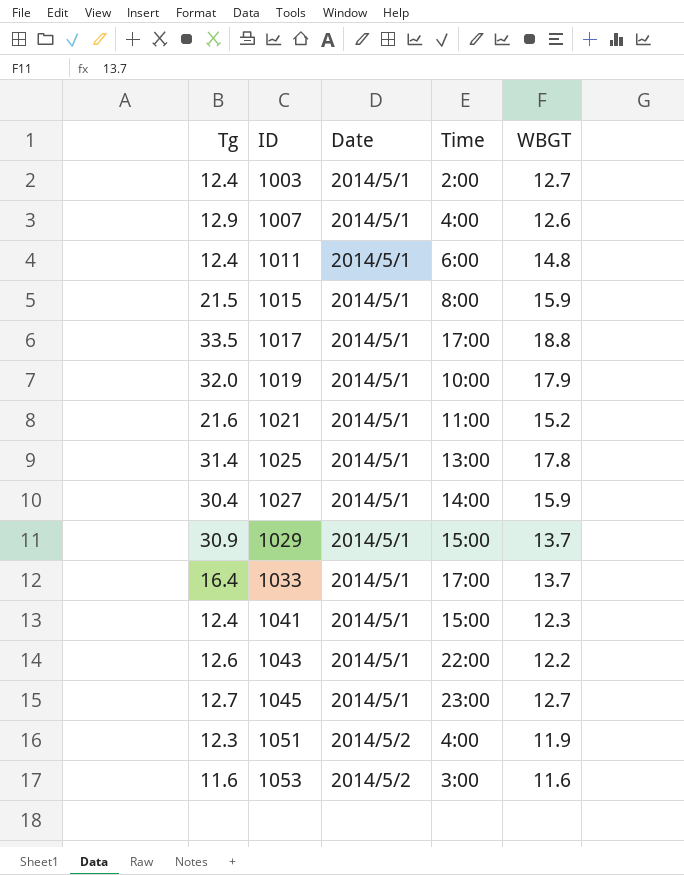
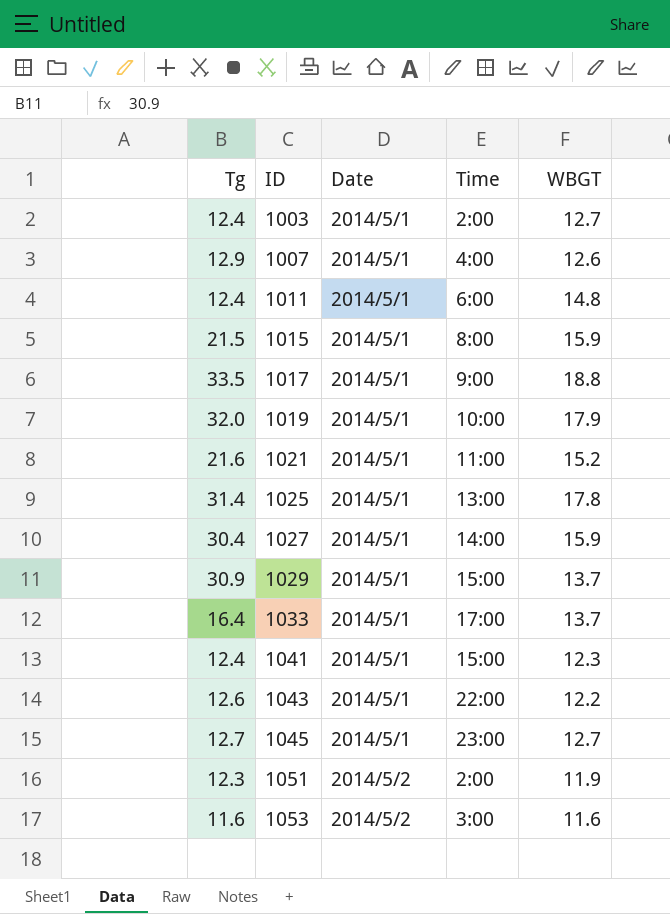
1017 | Time: 17:00 -> 9:00
1051 | Time: 4:00 -> 2:00

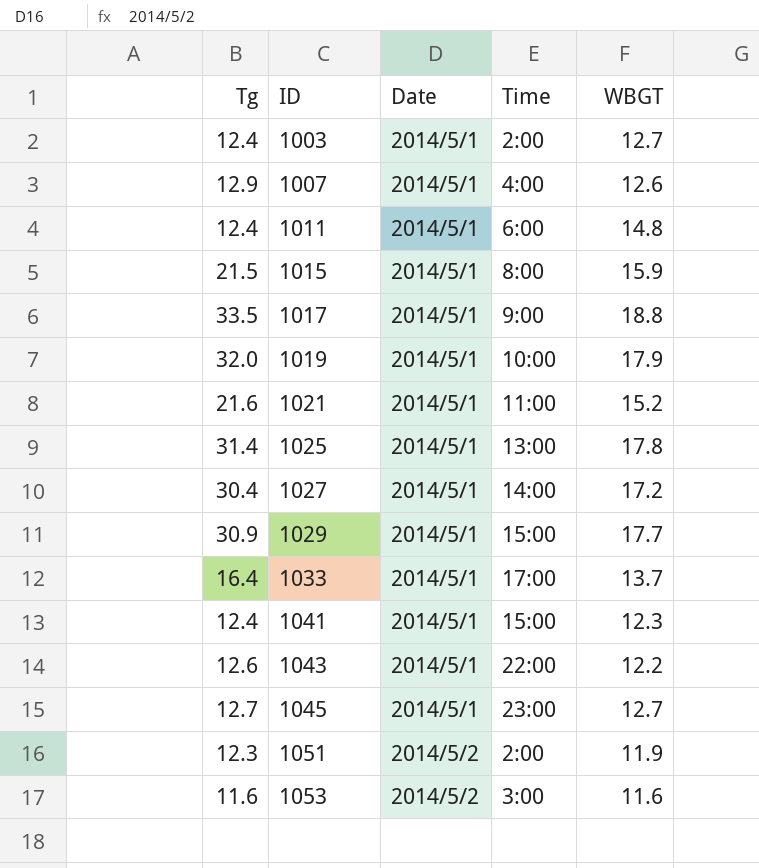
1027 | WBGT: 15.9 -> 17.2
1029 | WBGT: 13.7 -> 17.7

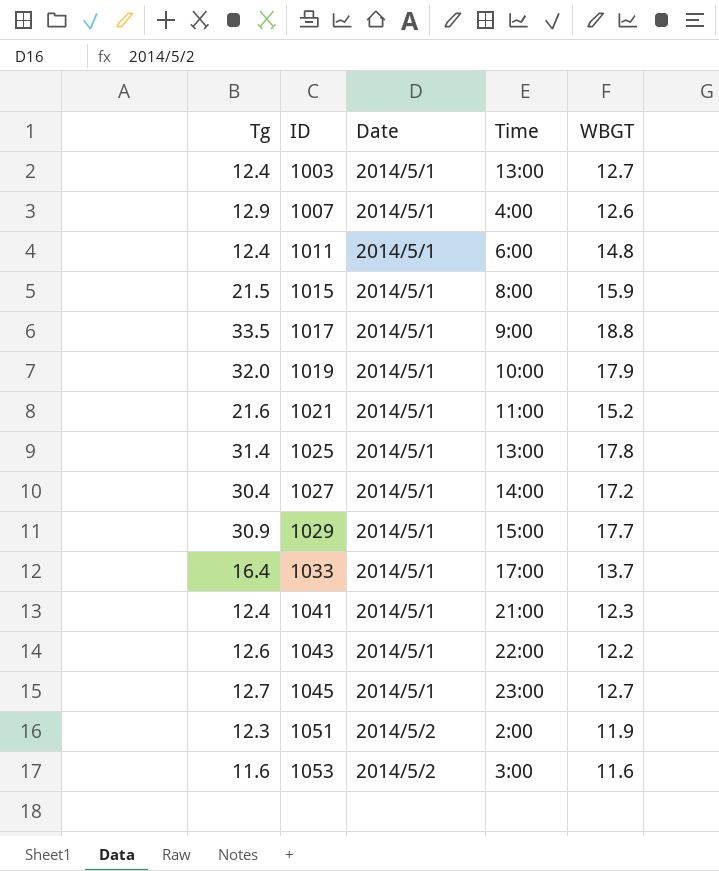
1003 | Time: 2:00 -> 13:00
1041 | Time: 15:00 -> 21:00

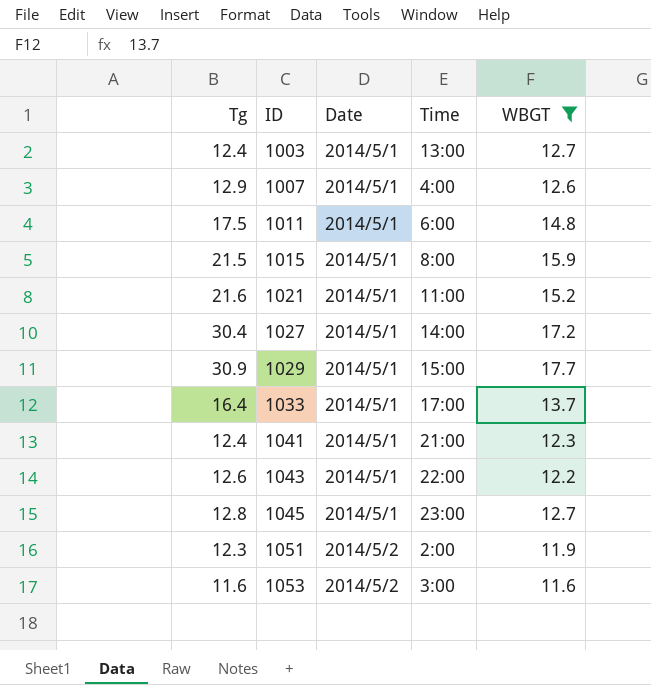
filter: none -> WBGT <= 17.7
1011 | Tg: 12.4 -> 17.5
1045 | Tg: 12.7 -> 12.8

